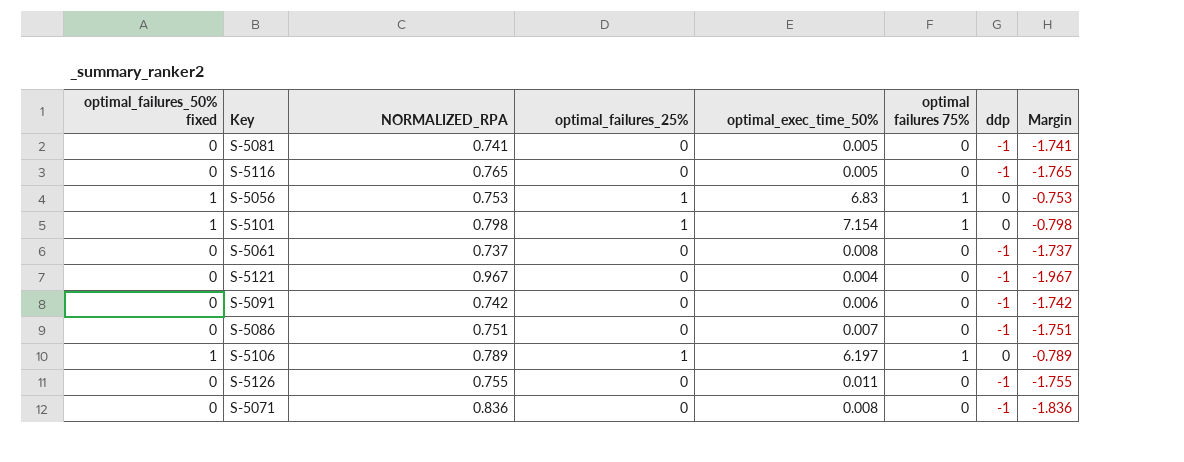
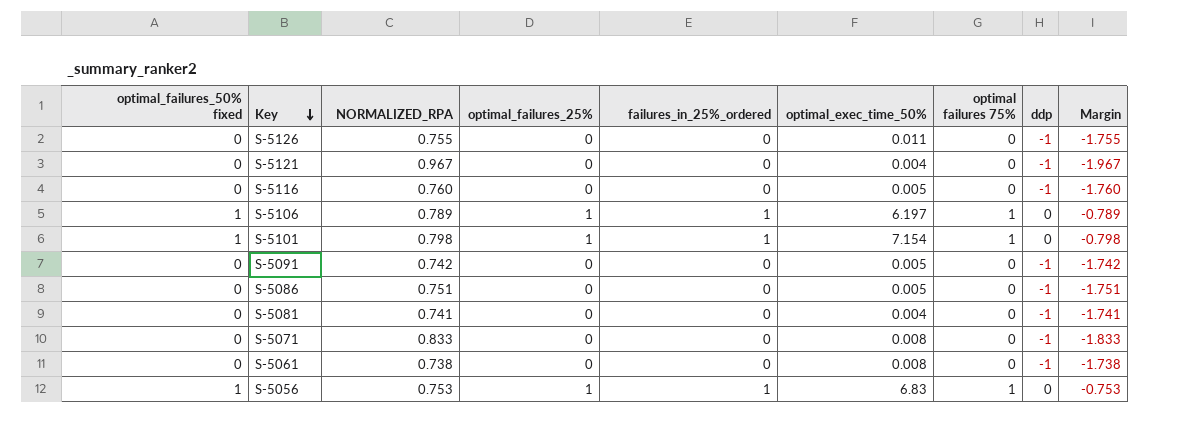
row order: none -> Key descending
column failures_in_25%_ordered | position: none -> 5
S-5116 | NORMALIZED_RPA: 0.765 -> 0.760
S-5116 | Margin: -1.765 -> -1.760
S-5091 | optimal_exec_time_50%: 0.006 -> 0.005
S-5086 | optimal_exec_time_50%: 0.007 -> 0.005
S-5081 | optimal_exec_time_50%: 0.005 -> 0.004
S-5071 | NORMALIZED_RPA: 0.836 -> 0.833
S-5071 | Margin: -1.836 -> -1.833
S-5061 | NORMALIZED_RPA: 0.737 -> 0.738
S-5061 | Margin: -1.737 -> -1.738

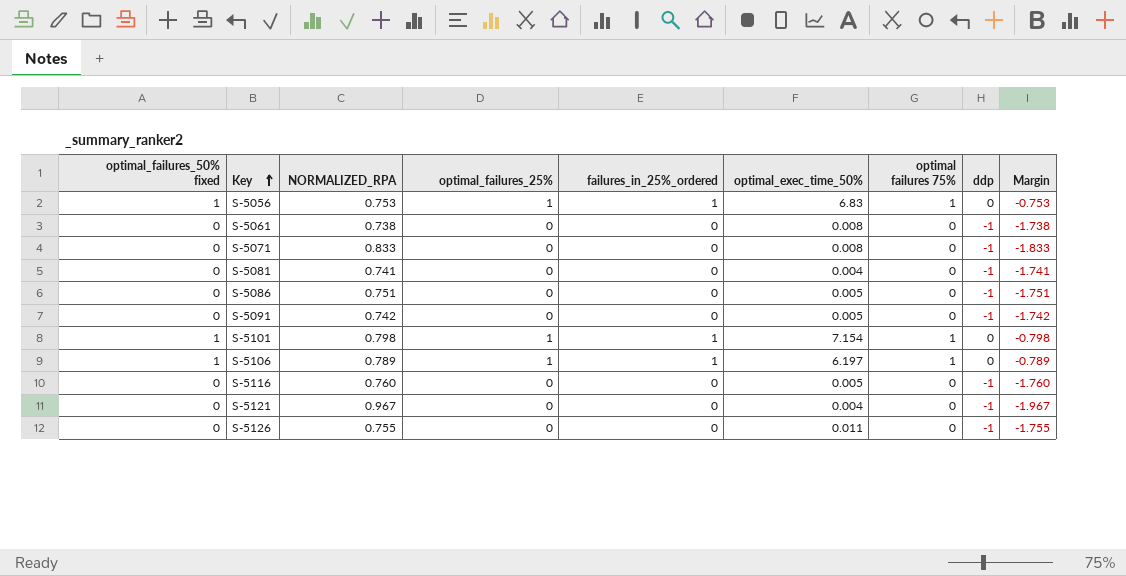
row order: Key descending -> Key ascending

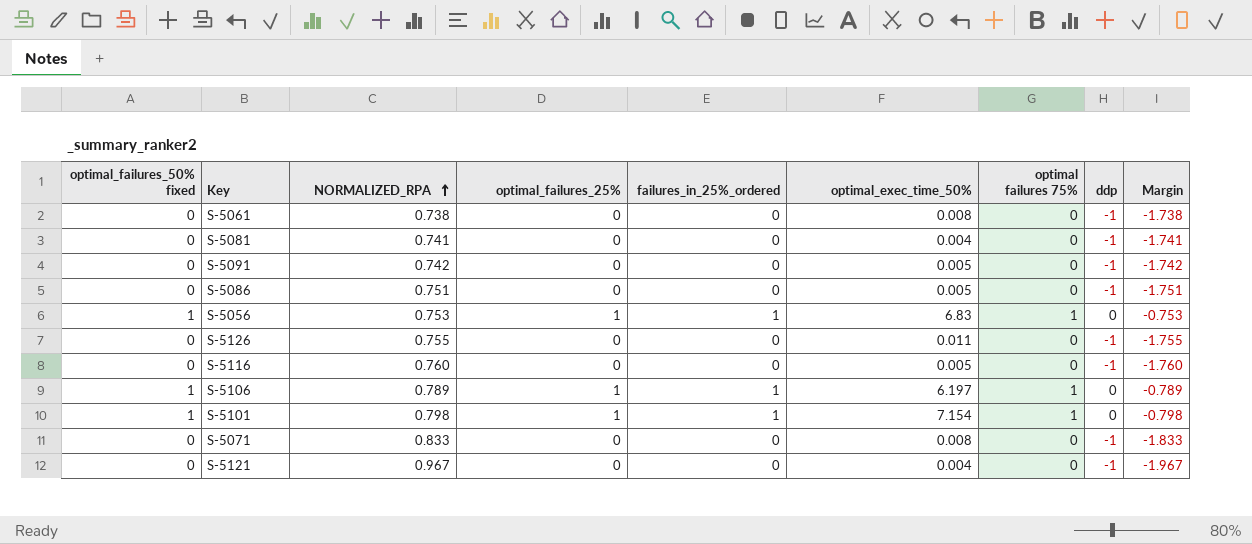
row order: Key ascending -> NORMALIZED_RPA ascending

